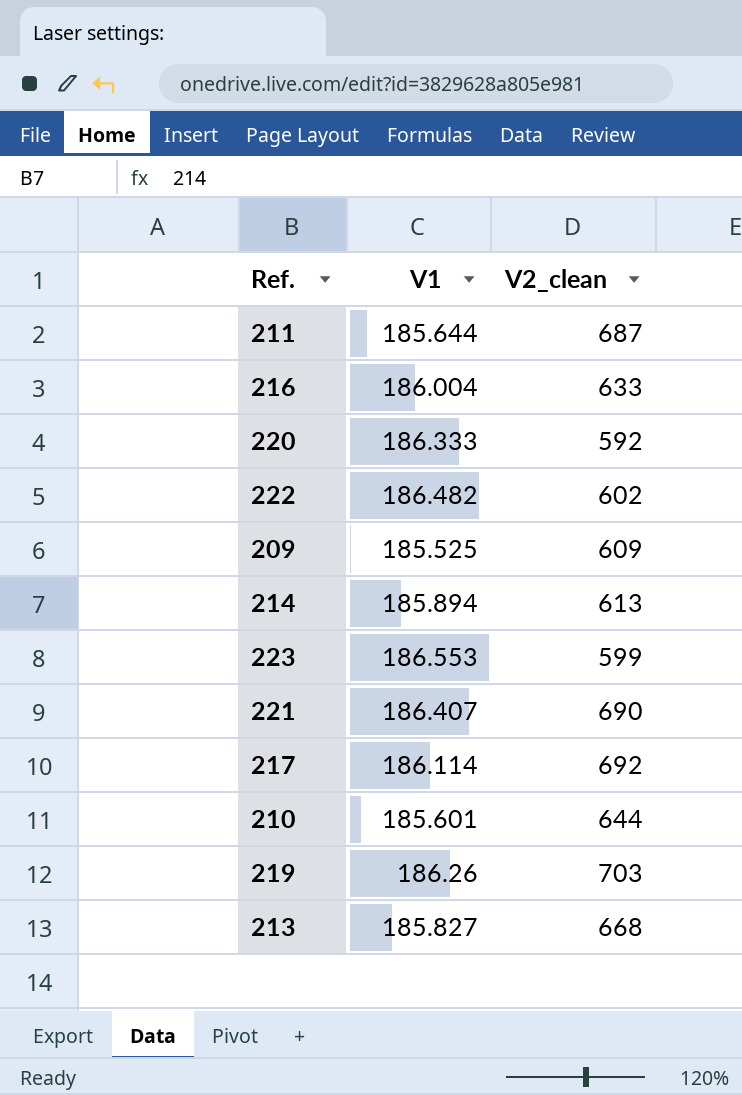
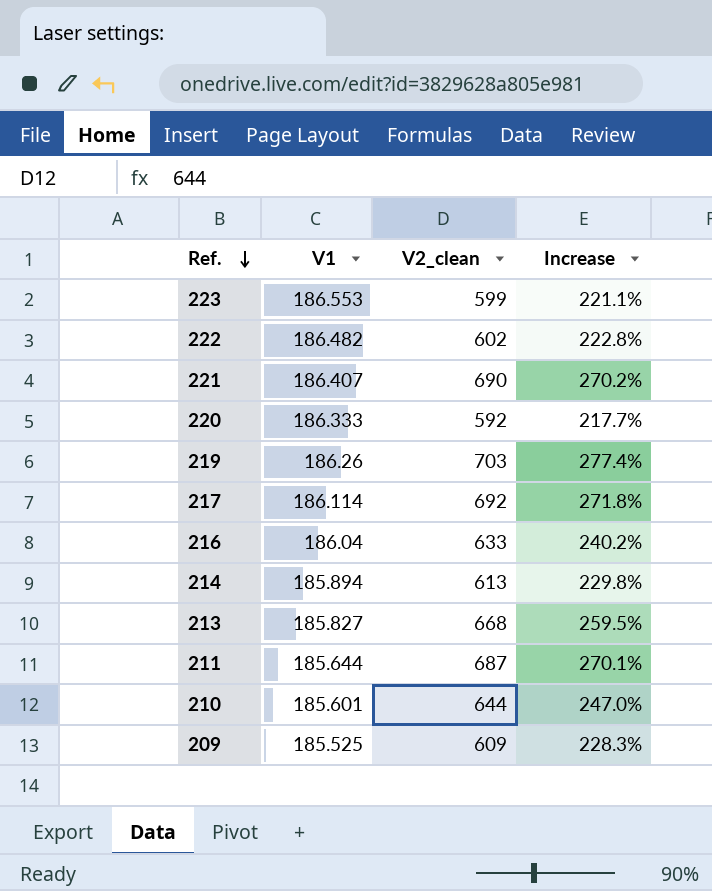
row order: none -> Ref. descending
column Increase | formula: none -> ([V2_clean] - [V1]) / [V1]
216 | V1: 186.004 -> 186.04

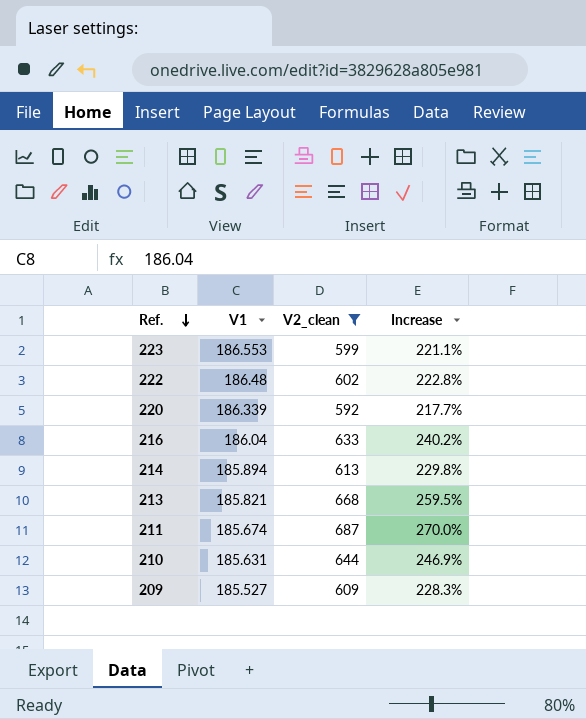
filter: none -> V2_clean <= 687
222 | V1: 186.482 -> 186.48
220 | V1: 186.333 -> 186.339
213 | V1: 185.827 -> 185.821
211 | V1: 185.644 -> 185.674
211 | Increase: 270.1% -> 270.0%
210 | V1: 185.601 -> 185.631
210 | Increase: 247.0% -> 246.9%
209 | V1: 185.525 -> 185.527

